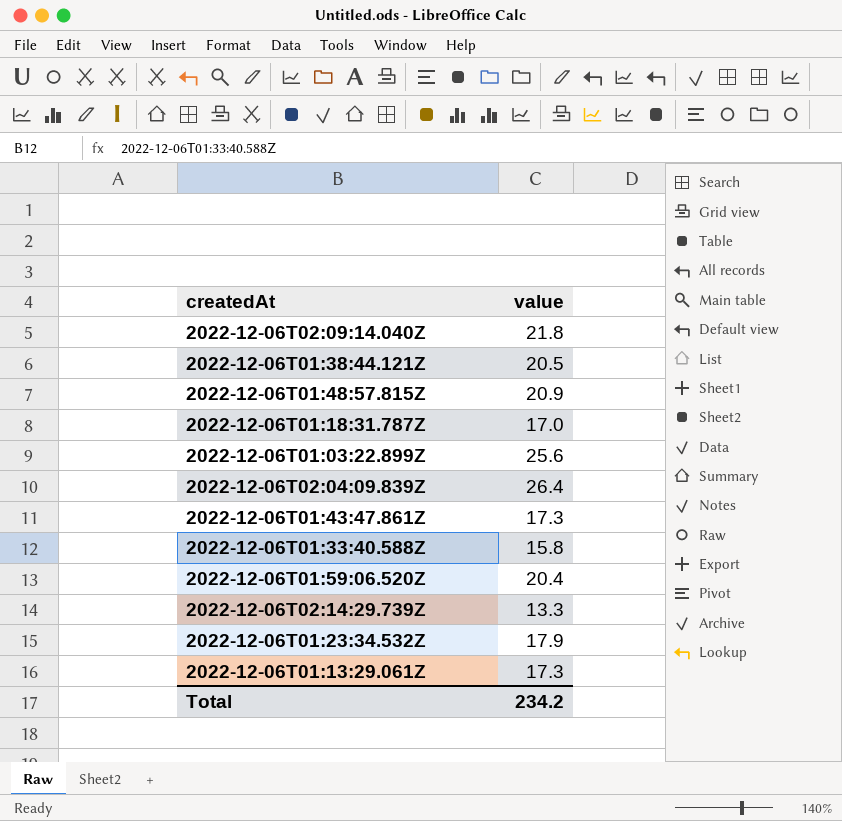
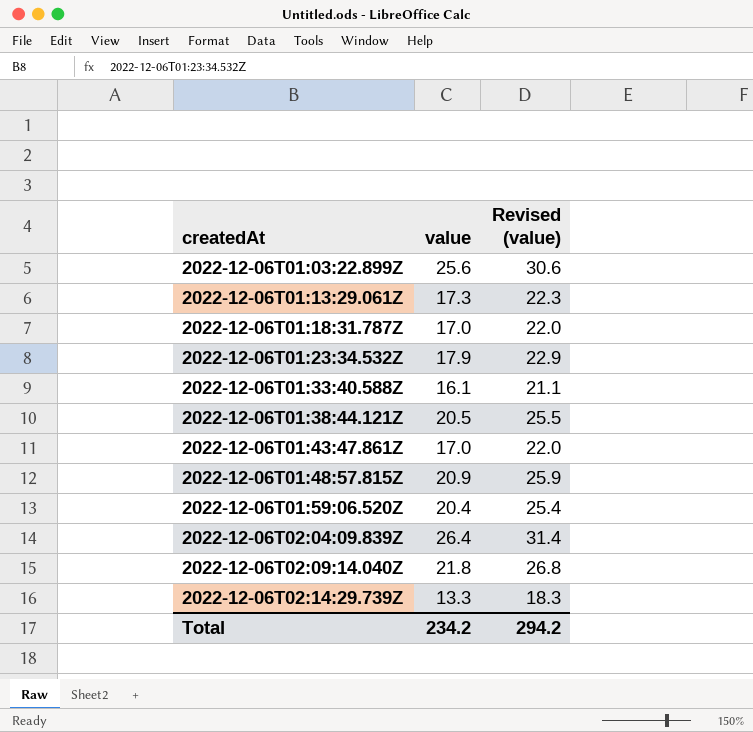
row order: none -> createdAt ascending
column Revised (value) | formula: none -> [value] + 5
2022-12-06T01:33:40.588Z | value: 15.8 -> 16.1
2022-12-06T01:43:47.861Z | value: 17.3 -> 17.0

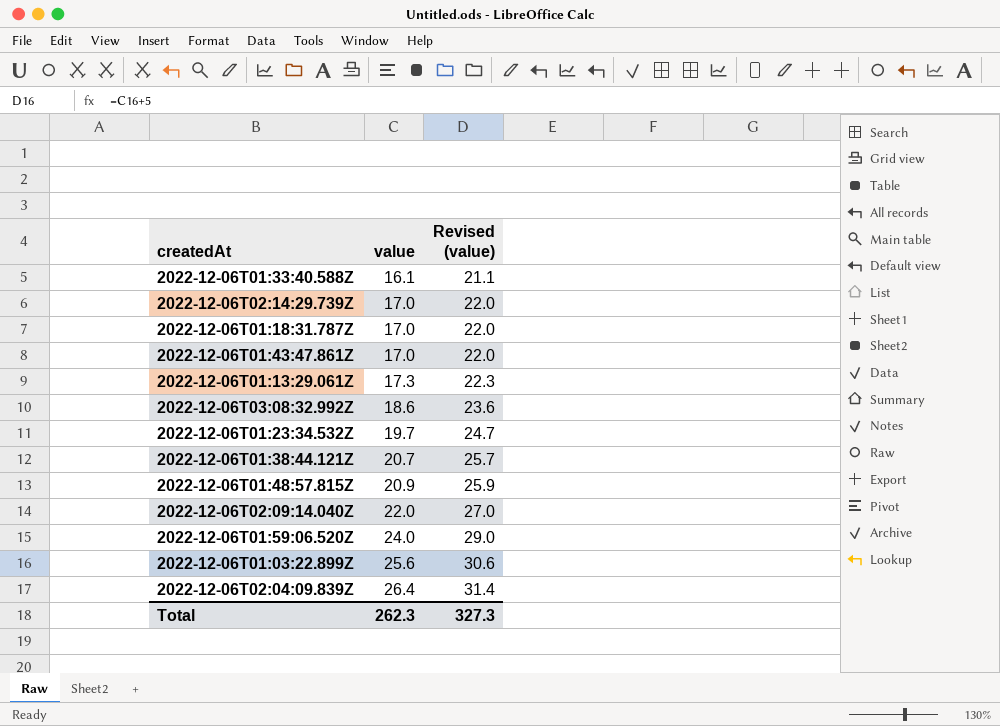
row order: createdAt ascending -> value ascending
2022-12-06T02:14:29.739Z | value: 13.3 -> 17.0
2022-12-06T02:14:29.739Z | Revised (value): 18.3 -> 22.0
row 2022-12-06T03:08:32.992Z: none -> 18.6 | 23.6
2022-12-06T01:23:34.532Z | value: 17.9 -> 19.7
2022-12-06T01:23:34.532Z | Revised (value): 22.9 -> 24.7
2022-12-06T01:38:44.121Z | value: 20.5 -> 20.7
2022-12-06T01:38:44.121Z | Revised (value): 25.5 -> 25.7
2022-12-06T02:09:14.040Z | value: 21.8 -> 22.0
2022-12-06T02:09:14.040Z | Revised (value): 26.8 -> 27.0
2022-12-06T01:59:06.520Z | value: 20.4 -> 24.0
2022-12-06T01:59:06.520Z | Revised (value): 25.4 -> 29.0
Total | value: 234.2 -> 262.3
Total | Revised (value): 294.2 -> 327.3

